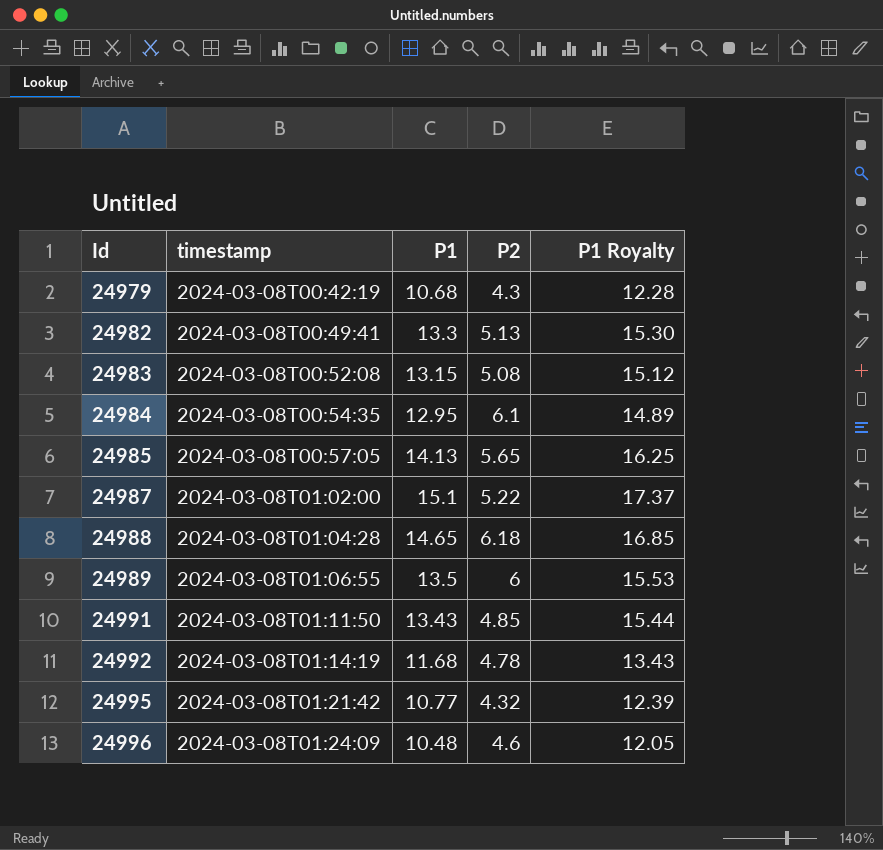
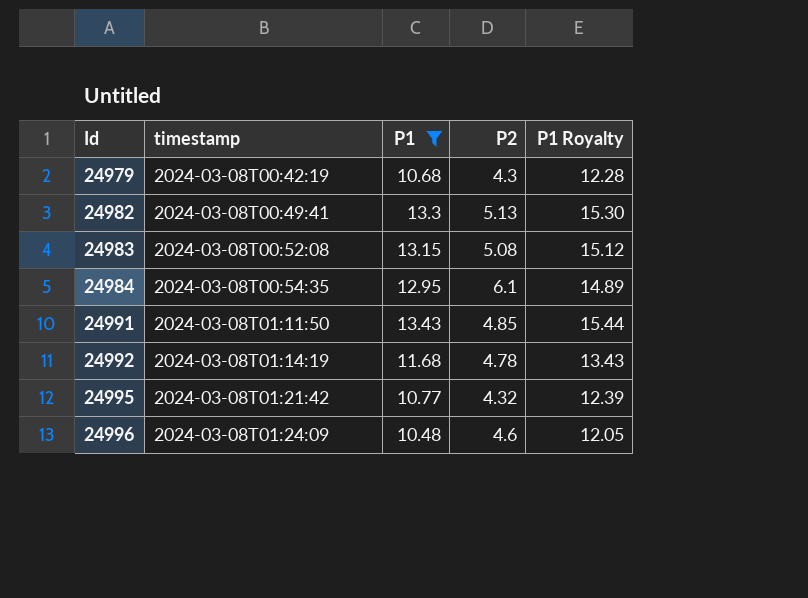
filter: none -> P1 <= 13.43

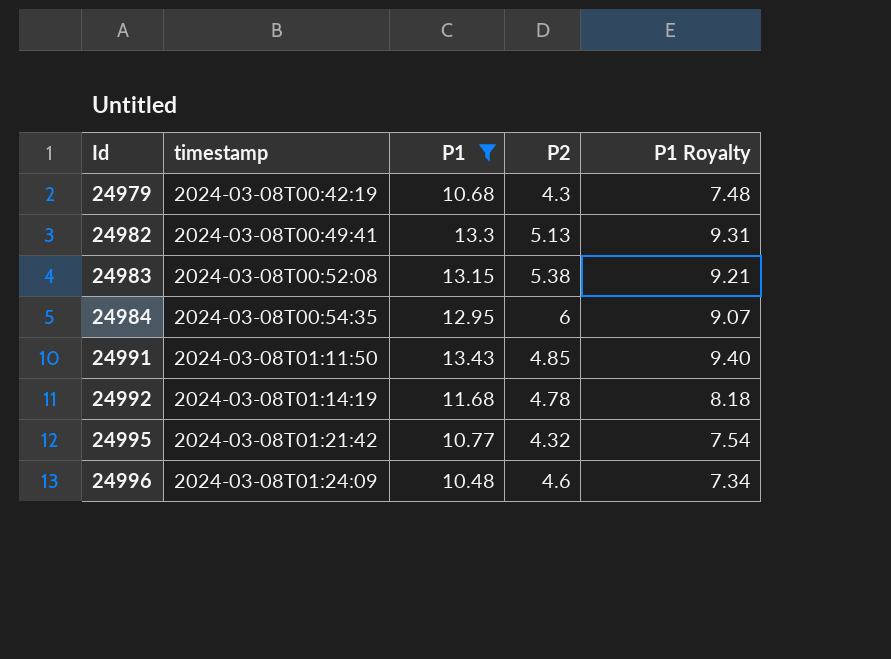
column P1 Royalty | formula: [P1] * 1.15 -> [P1] * 0.7
24983 | P2: 5.08 -> 5.38
24984 | P2: 6.1 -> 6

